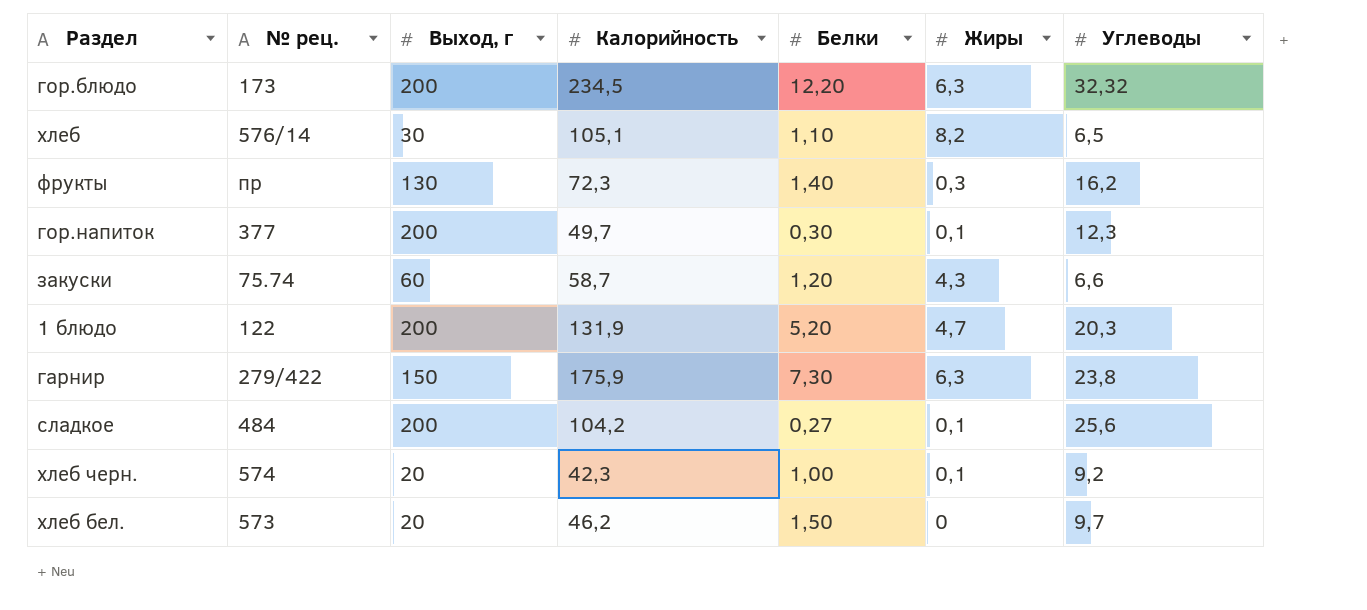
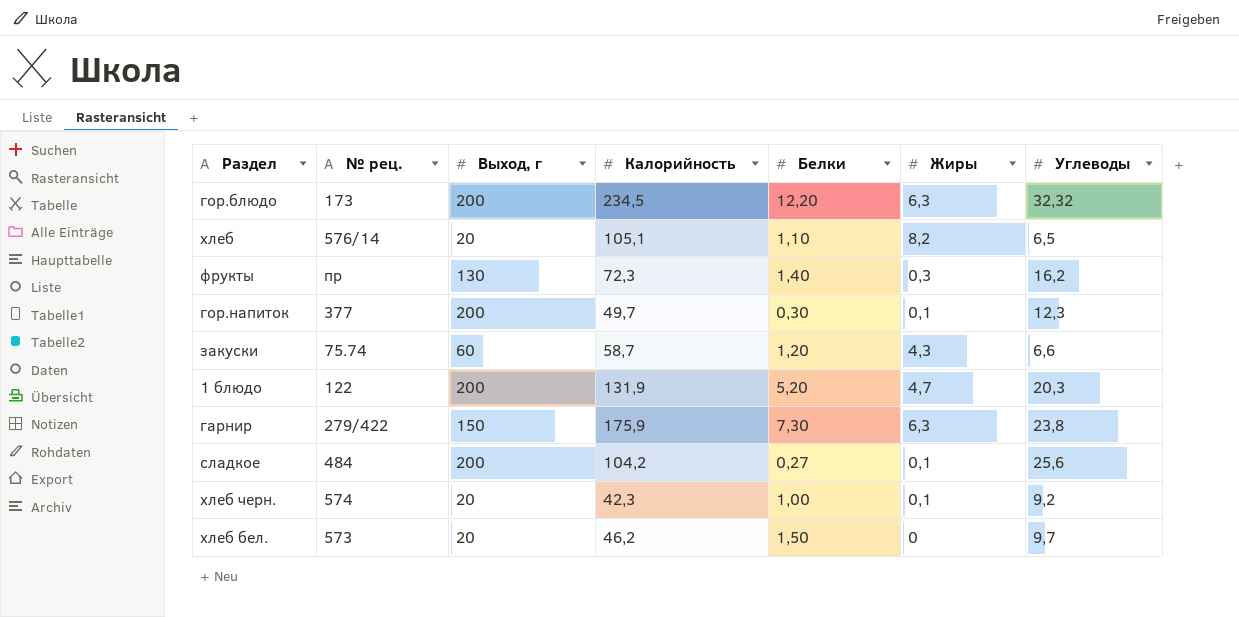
хлеб | Выход, г: 30 -> 20

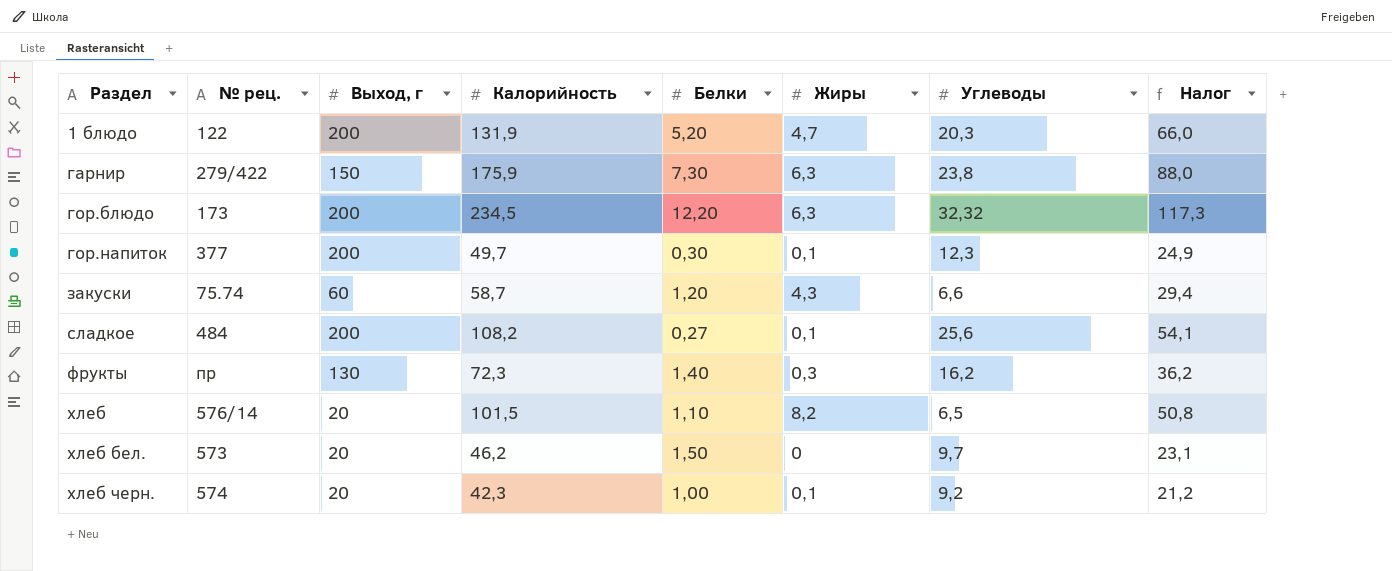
row order: none -> Раздел ascending
column Налог | formula: none -> [Калорийность] * 0,5
сладкое | Калорийность: 104,2 -> 108,2
хлеб | Калорийность: 105,1 -> 101,5

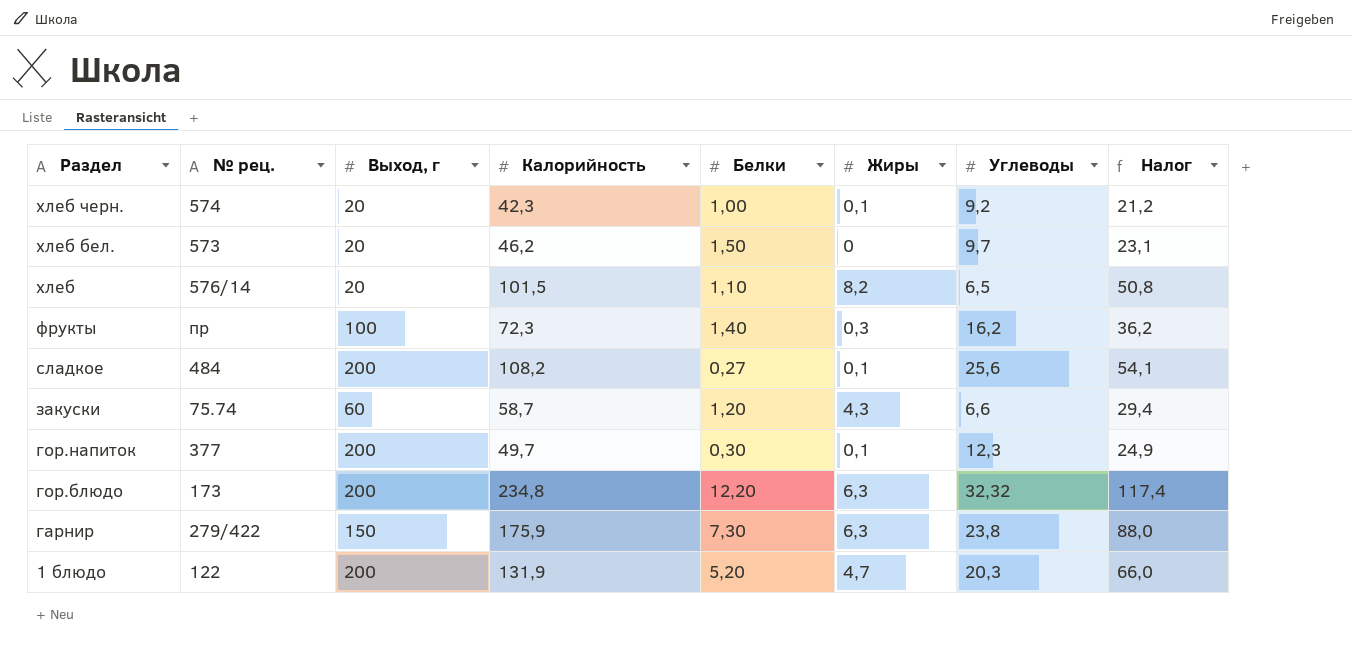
row order: Раздел ascending -> Раздел descending
фрукты | Выход, г: 130 -> 100
гор.блюдо | Калорийность: 234,5 -> 234,8
гор.блюдо | Налог: 117,3 -> 117,4

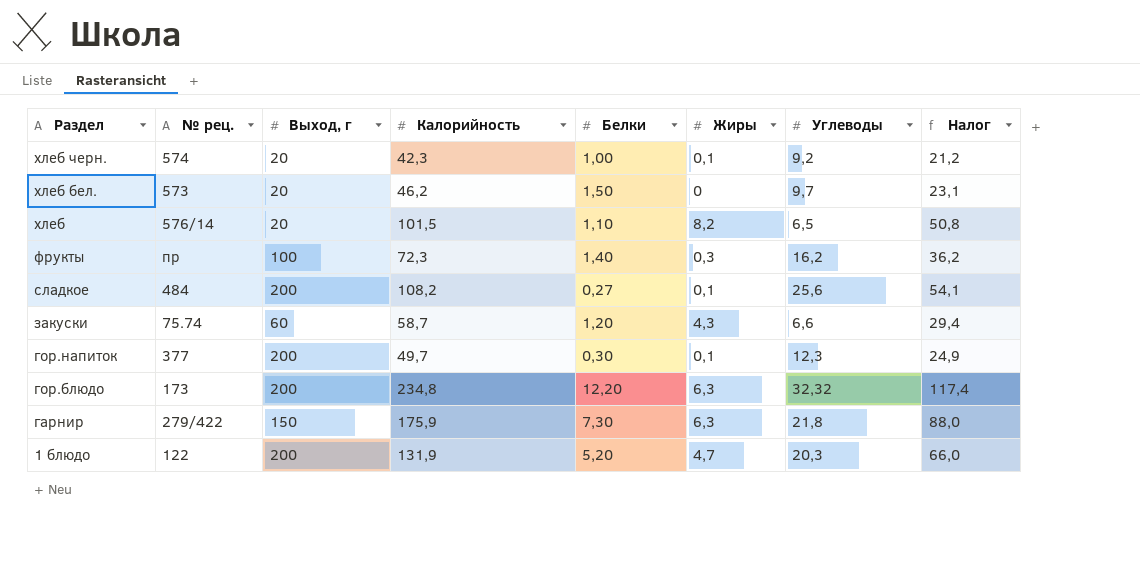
гарнир | Углеводы: 23,8 -> 21,8

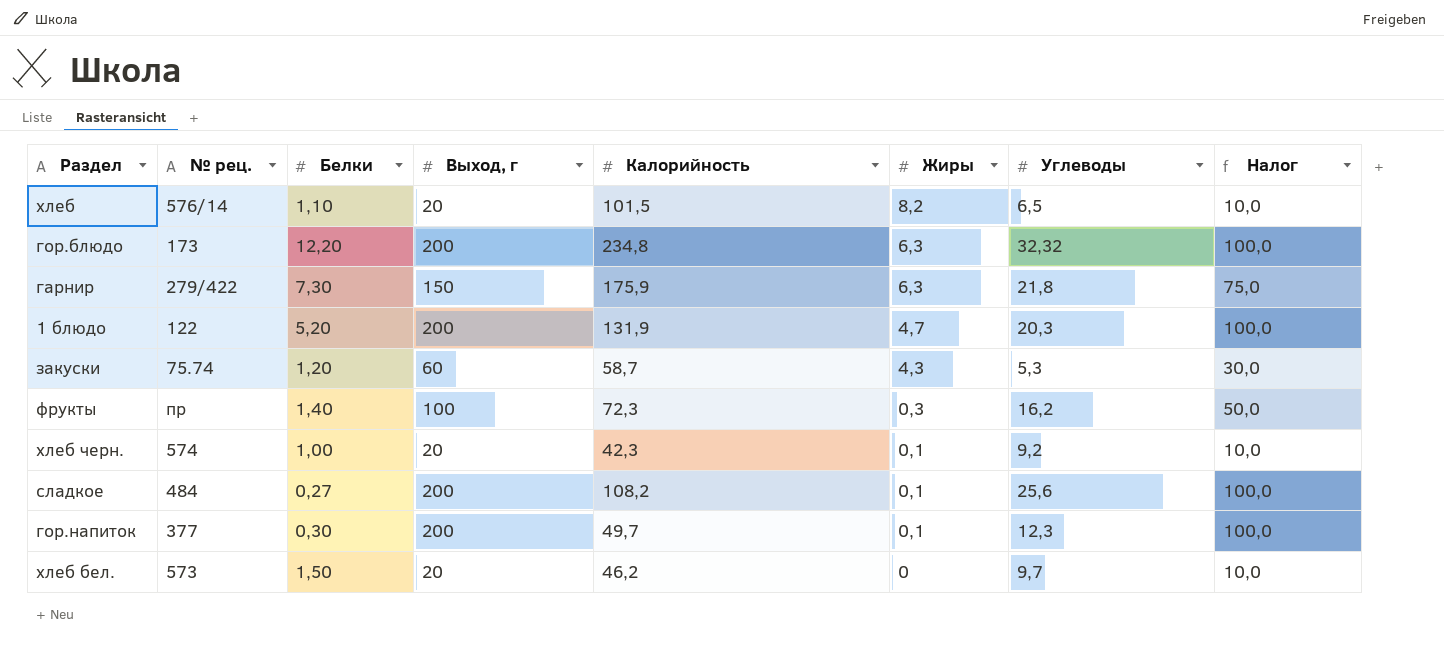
row order: Раздел descending -> Жиры descending
column Белки | position: 5 -> 3
column Налог | formula: [Калорийность] * 0,5 -> [Выход, г] * 0,5
закуски | Углеводы: 6,6 -> 5,3

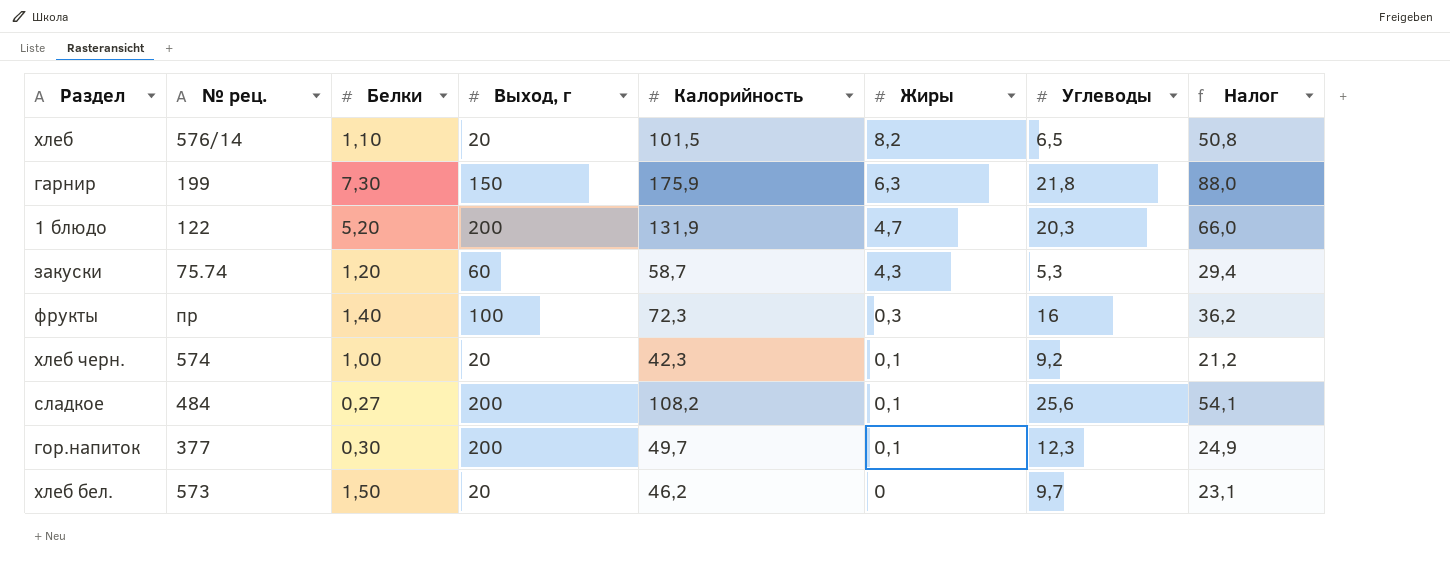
column Налог | formula: [Выход, г] * 0,5 -> [Калорийность] * 0,5
row гор.блюдо: 173 | 12,20 | 200 | 234,8 | 6,3 | 32,32 | 100,0 -> none
гарнир | № рец.: 279/422 -> 199
фрукты | Углеводы: 16,2 -> 16

